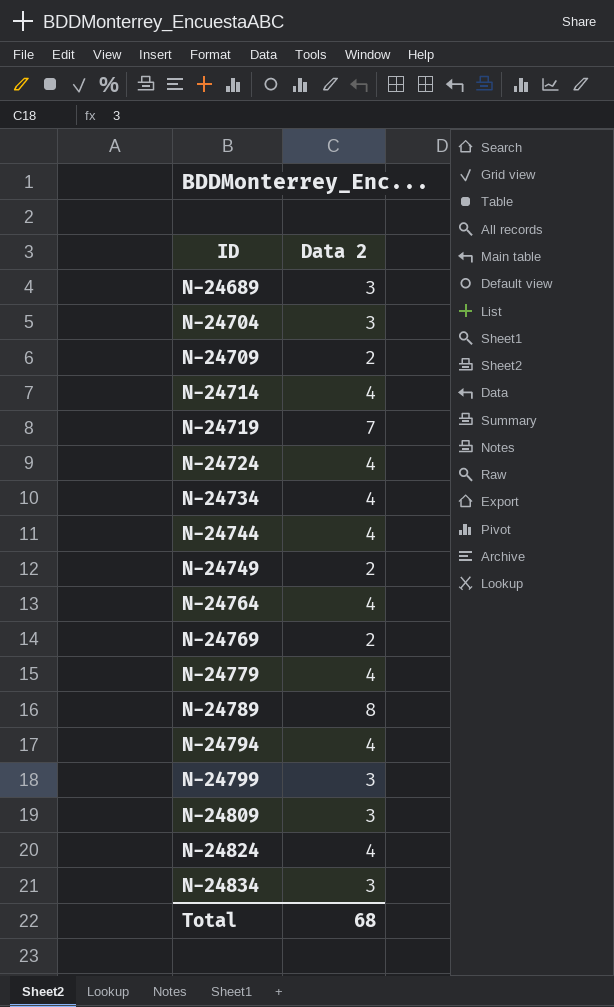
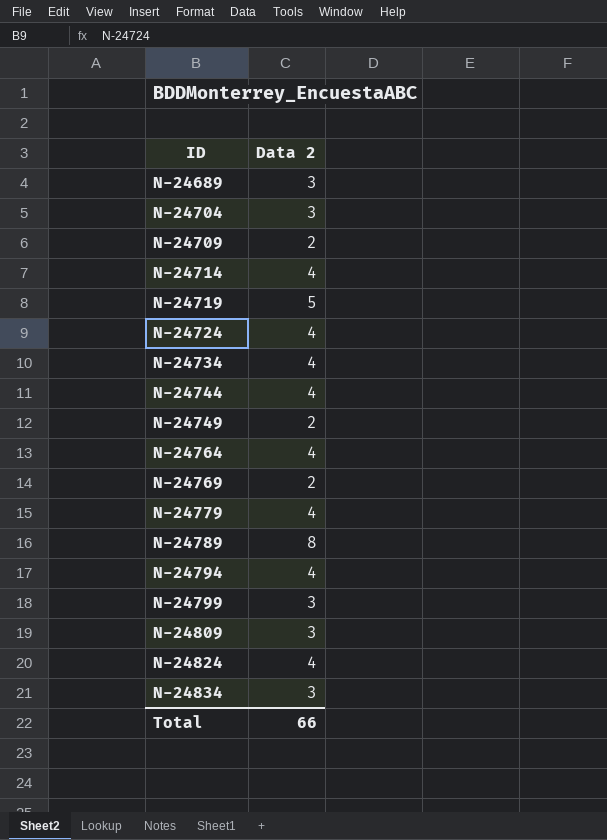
N-24719 | Data 2: 7 -> 5
Total | Data 2: 68 -> 66

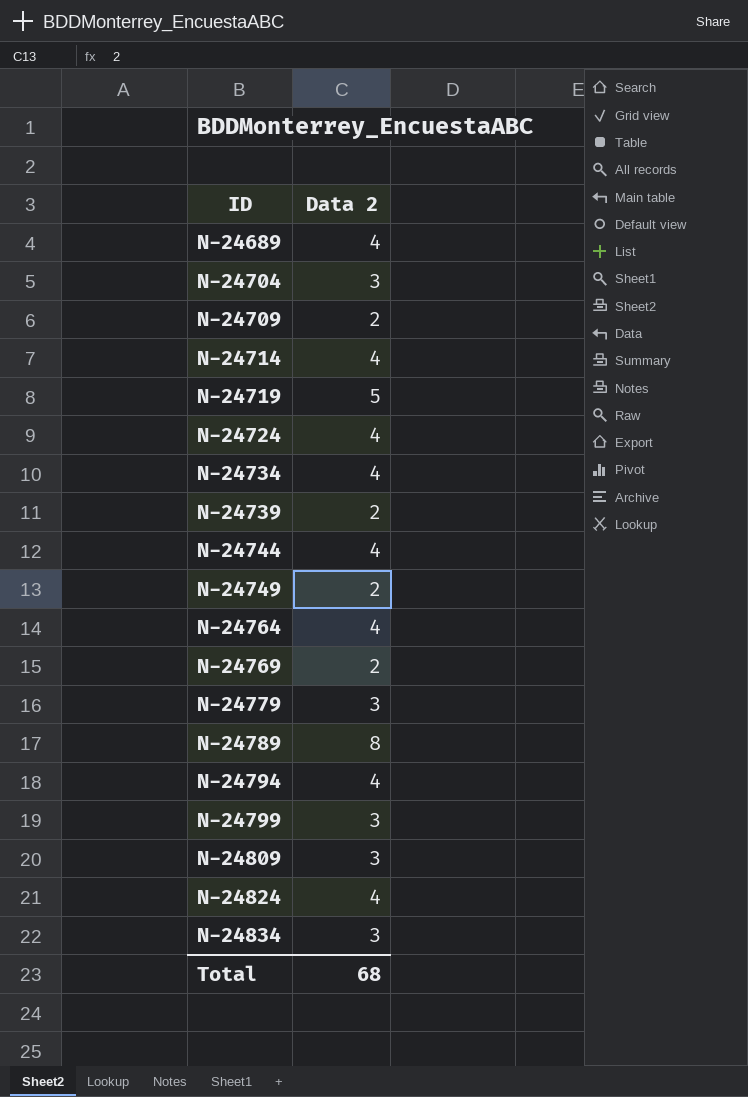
N-24689 | Data 2: 3 -> 4
row N-24739: none -> 2
N-24779 | Data 2: 4 -> 3
Total | Data 2: 66 -> 68

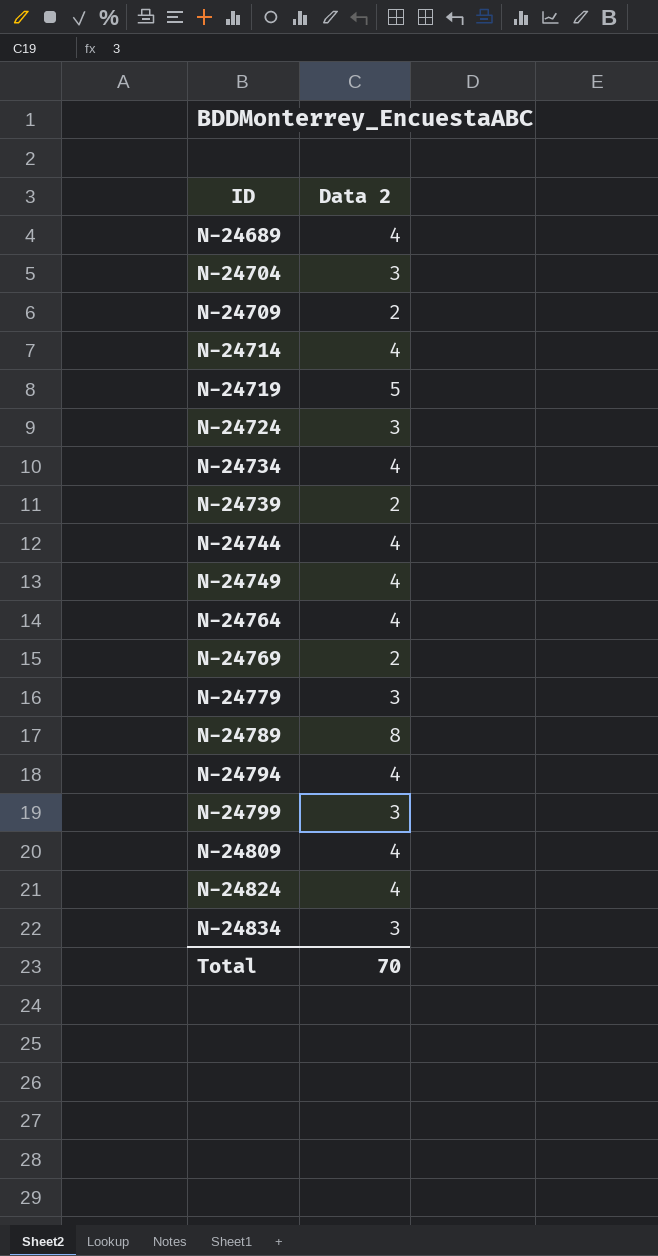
N-24724 | Data 2: 4 -> 3
N-24749 | Data 2: 2 -> 4
N-24809 | Data 2: 3 -> 4
Total | Data 2: 68 -> 70

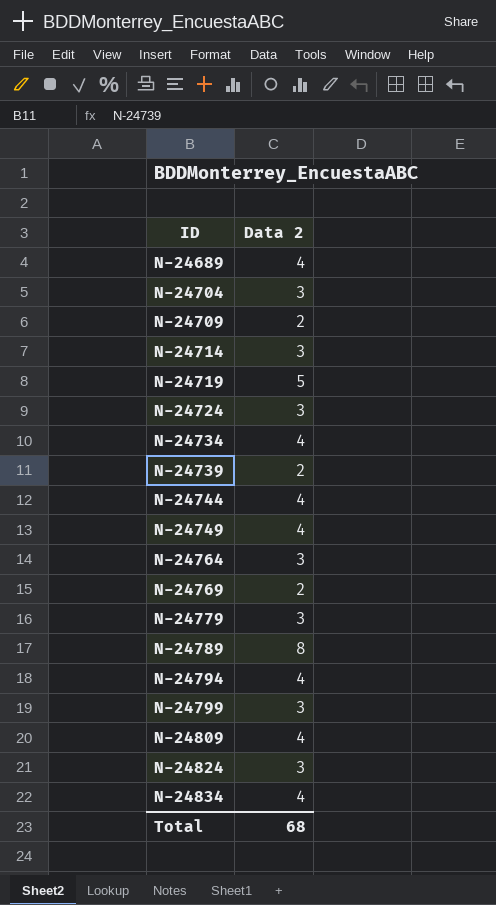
N-24714 | Data 2: 4 -> 3
N-24764 | Data 2: 4 -> 3
N-24824 | Data 2: 4 -> 3
N-24834 | Data 2: 3 -> 4
Total | Data 2: 70 -> 68

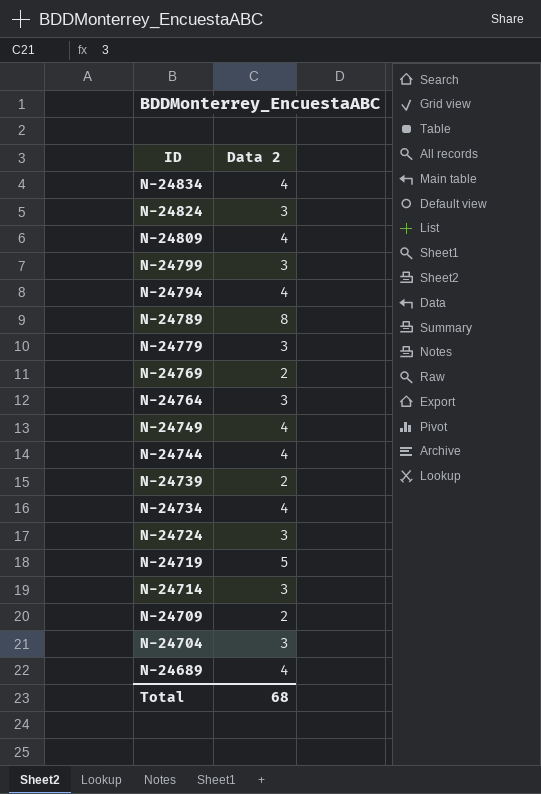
row order: ID ascending -> ID descending

